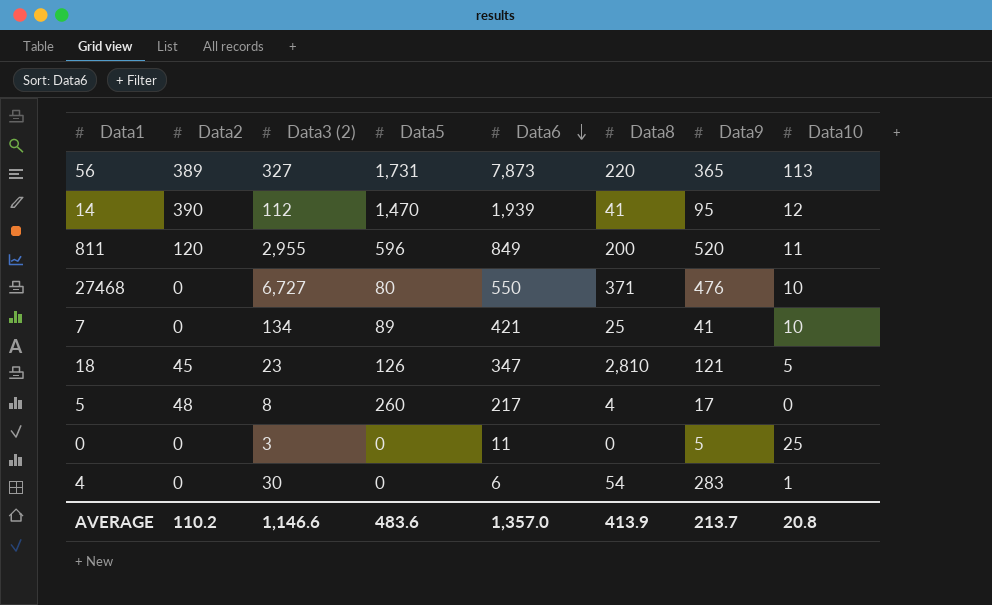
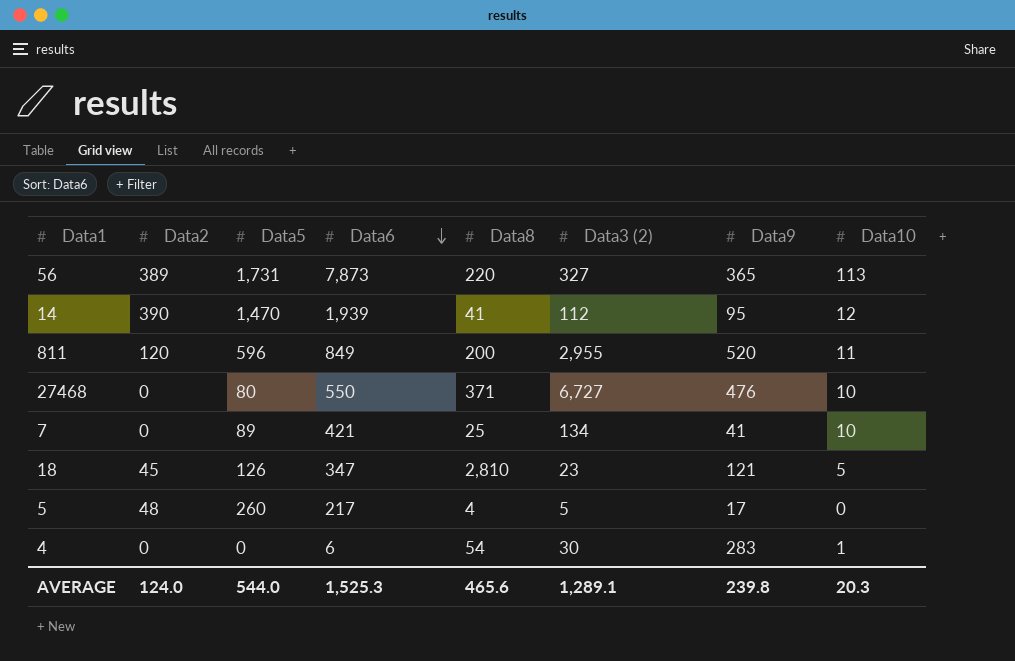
column Data3 (2) | position: 3 -> 6
row 0: 0 | 3 | 0 | 11 | 0 | 5 | 25 -> none
5 | Data3 (2): 8 -> 5
AVERAGE | Data2: 110.2 -> 124.0
AVERAGE | Data5: 483.6 -> 544.0
AVERAGE | Data6: 1,357.0 -> 1,525.3
AVERAGE | Data8: 413.9 -> 465.6
AVERAGE | Data3 (2): 1,146.6 -> 1,289.1
AVERAGE | Data9: 213.7 -> 239.8
AVERAGE | Data10: 20.8 -> 20.3

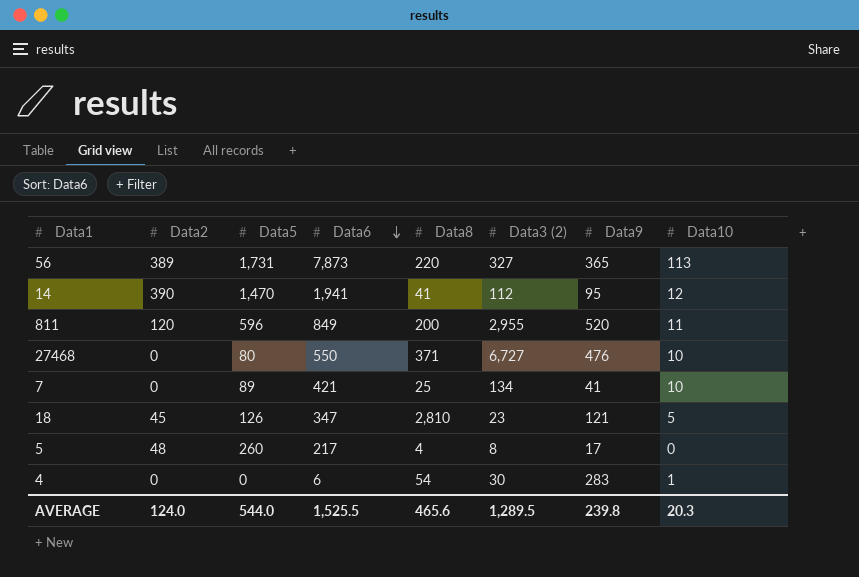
14 | Data6: 1,939 -> 1,941
5 | Data3 (2): 5 -> 8
AVERAGE | Data6: 1,525.3 -> 1,525.5
AVERAGE | Data3 (2): 1,289.1 -> 1,289.5

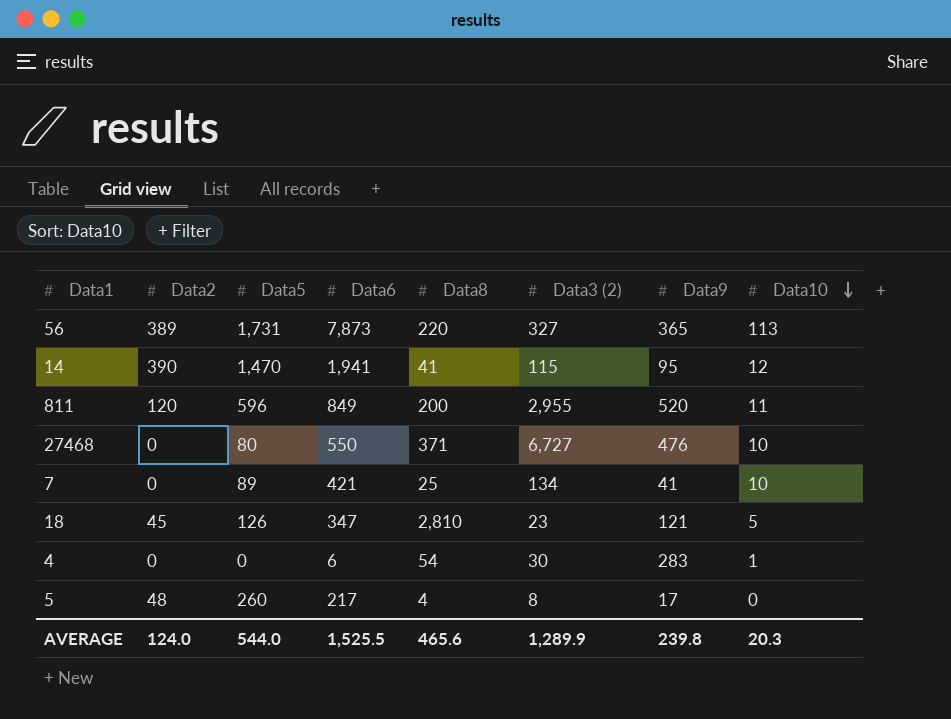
row order: Data6 descending -> Data10 descending
14 | Data3 (2): 112 -> 115
AVERAGE | Data3 (2): 1,289.5 -> 1,289.9

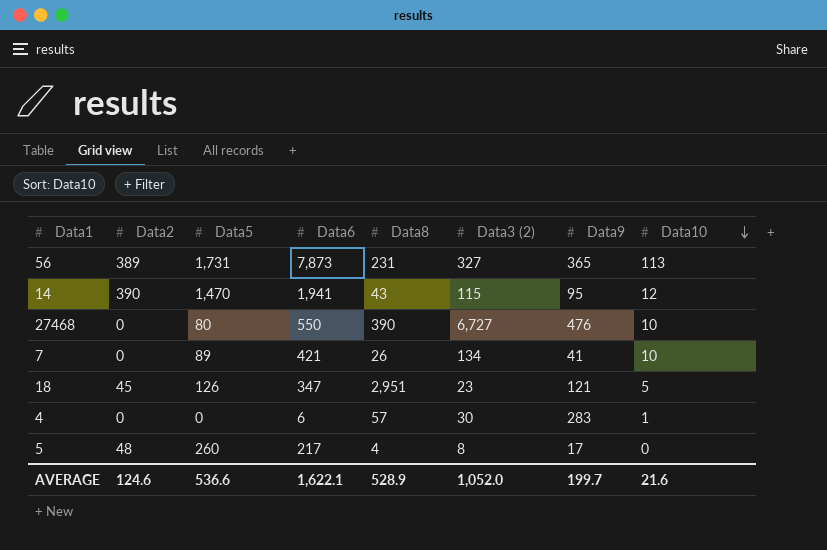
row 811: 120 | 596 | 849 | 200 | 2,955 | 520 | 11 -> none
56 | Data8: 220 -> 231
14 | Data8: 41 -> 43
27468 | Data8: 371 -> 390
7 | Data8: 25 -> 26
18 | Data8: 2,810 -> 2,951
4 | Data8: 54 -> 57
AVERAGE | Data2: 124.0 -> 124.6
AVERAGE | Data5: 544.0 -> 536.6
AVERAGE | Data6: 1,525.5 -> 1,622.1
AVERAGE | Data8: 465.6 -> 528.9
AVERAGE | Data3 (2): 1,289.9 -> 1,052.0
AVERAGE | Data9: 239.8 -> 199.7
AVERAGE | Data10: 20.3 -> 21.6

